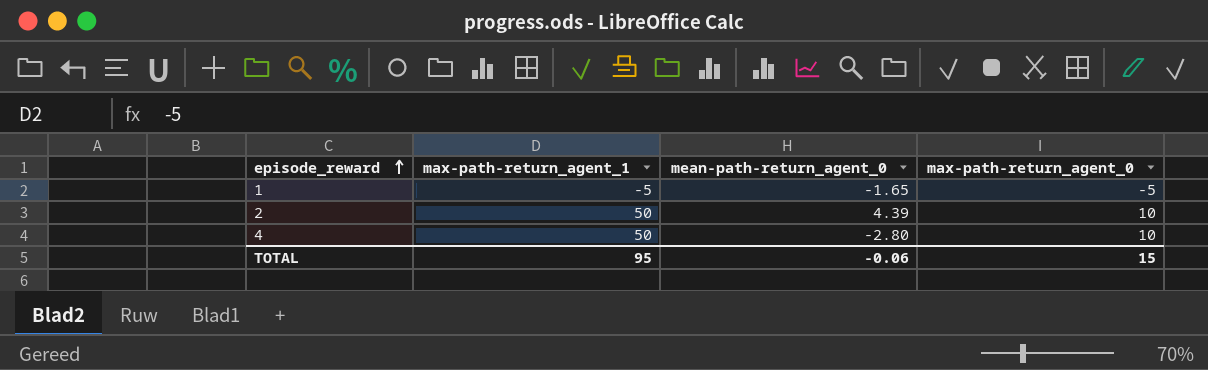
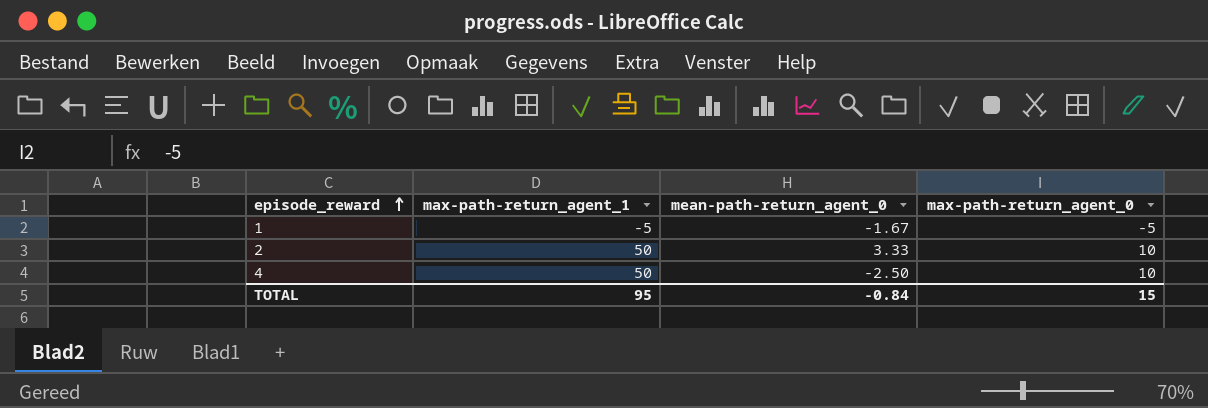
1 | mean-path-return_agent_0: -1.65 -> -1.67
2 | mean-path-return_agent_0: 4.39 -> 3.33
4 | mean-path-return_agent_0: -2.80 -> -2.50
TOTAL | mean-path-return_agent_0: -0.06 -> -0.84

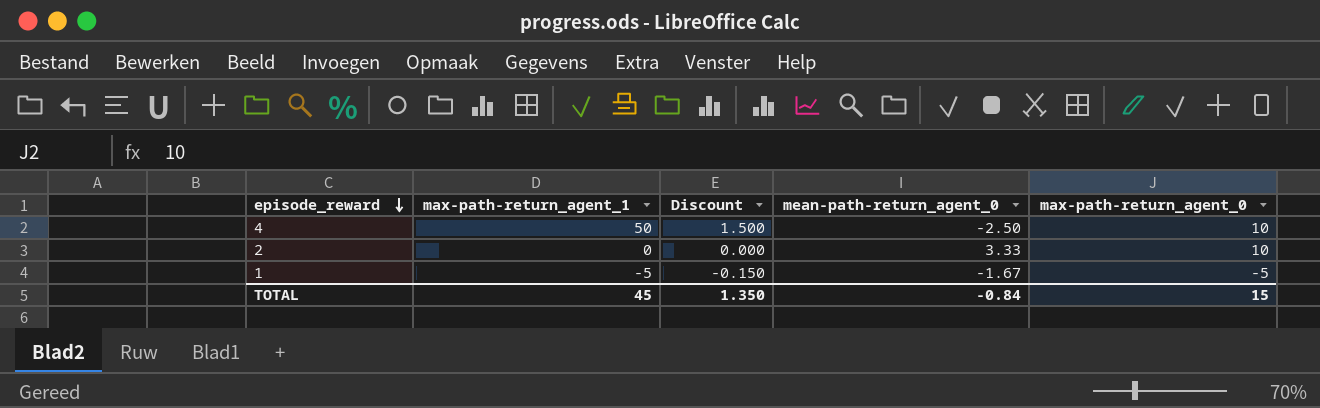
row order: episode_reward ascending -> episode_reward descending
column Discount | formula: none -> [max-path-return_agent_1] * 0.03
2 | max-path-return_agent_1: 50 -> 0
TOTAL | max-path-return_agent_1: 95 -> 45

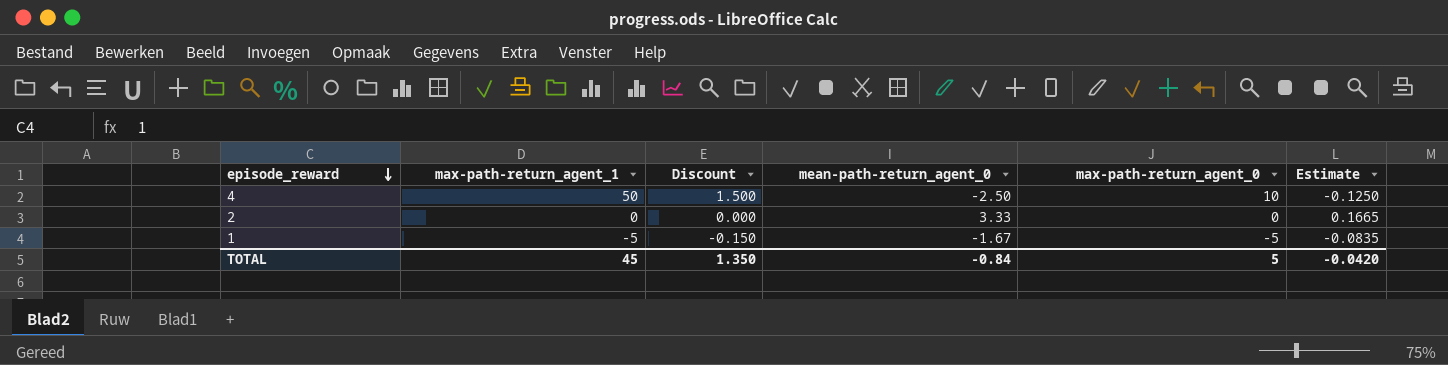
column Estimate | formula: none -> [mean-path-return_agent_0] * 0.05
2 | max-path-return_agent_0: 10 -> 0
TOTAL | max-path-return_agent_0: 15 -> 5

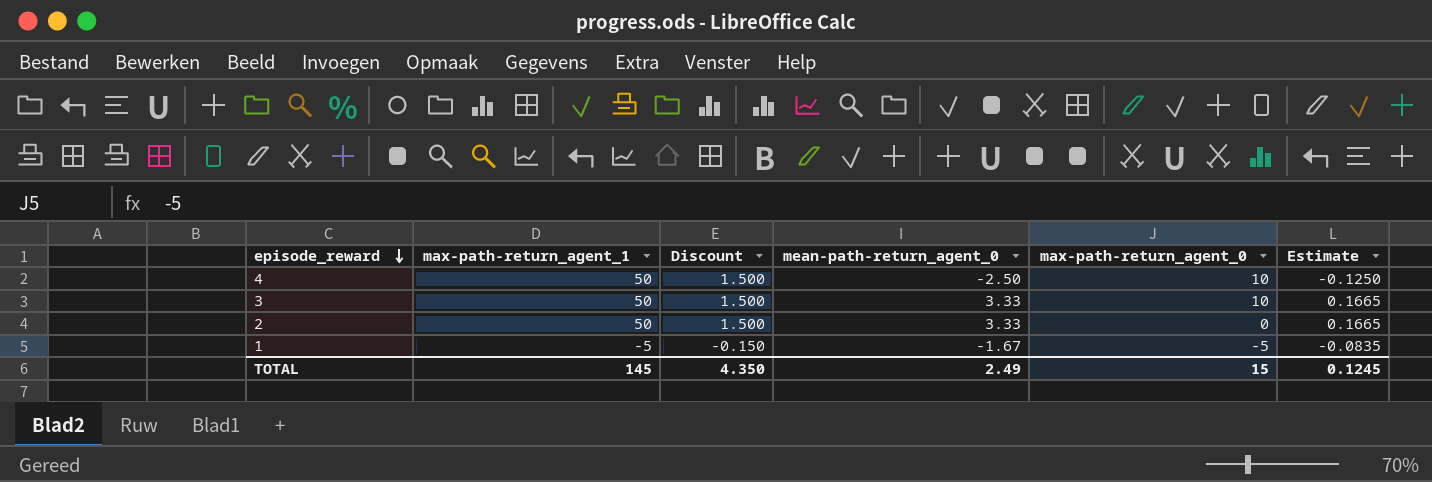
row 3: none -> 50 | 1.500 | 3.33 | 10 | 0.1665
2 | max-path-return_agent_1: 0 -> 50
2 | Discount: 0.000 -> 1.500
TOTAL | max-path-return_agent_1: 45 -> 145
TOTAL | Discount: 1.350 -> 4.350
TOTAL | mean-path-return_agent_0: -0.84 -> 2.49
TOTAL | max-path-return_agent_0: 5 -> 15
TOTAL | Estimate: -0.0420 -> 0.1245

